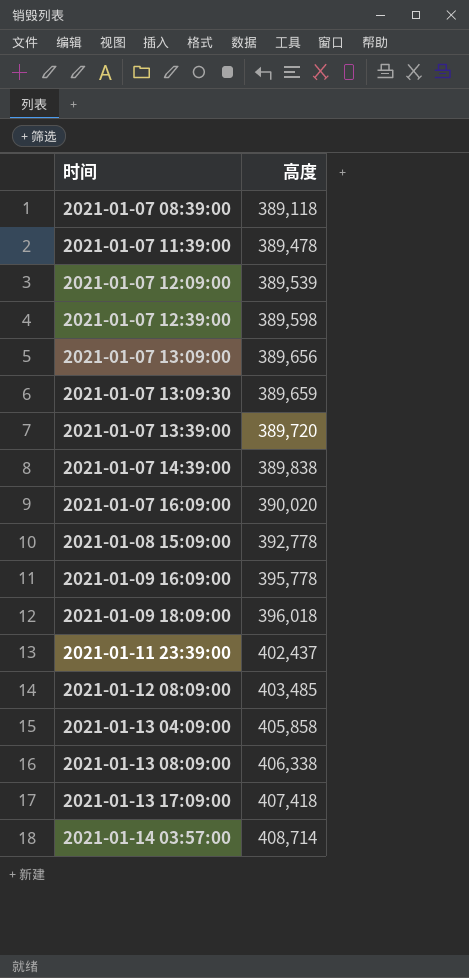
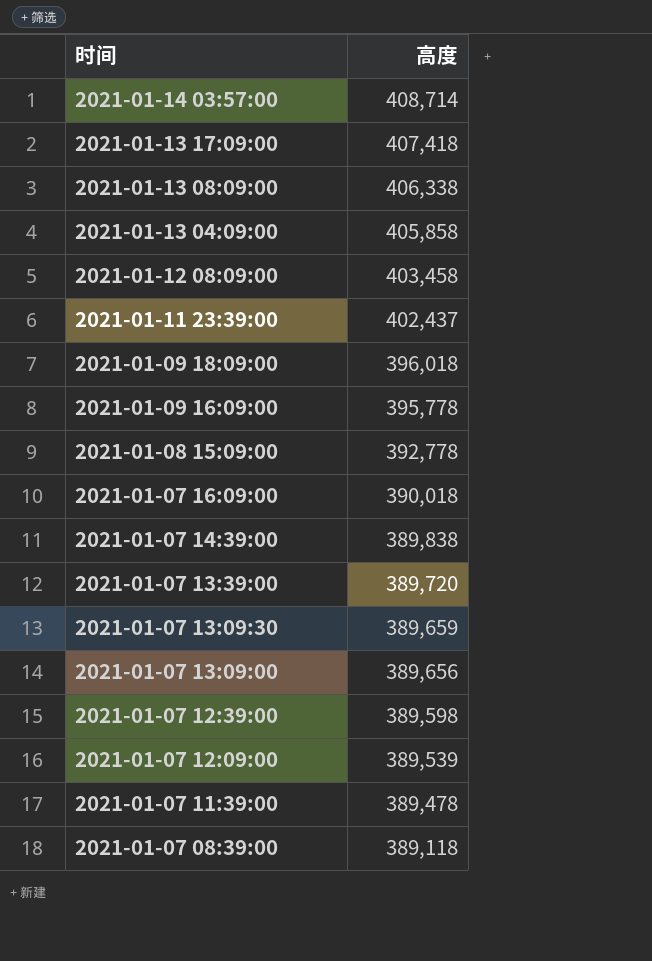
row order: 时间 ascending -> 时间 descending
2021-01-12 08:09:00 | 高度: 403,485 -> 403,458
2021-01-07 16:09:00 | 高度: 390,020 -> 390,018

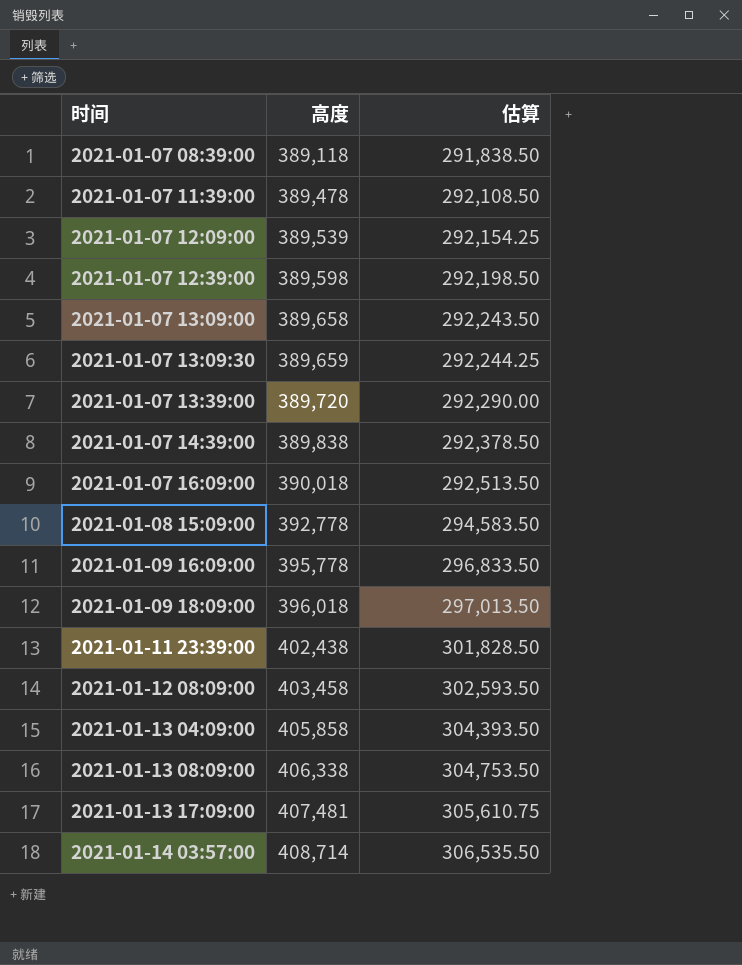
row order: 时间 descending -> 时间 ascending
column 估算 | formula: none -> [高度] * 0.75
2021-01-07 13:09:00 | 高度: 389,656 -> 389,658
2021-01-11 23:39:00 | 高度: 402,437 -> 402,438
2021-01-13 17:09:00 | 高度: 407,418 -> 407,481

